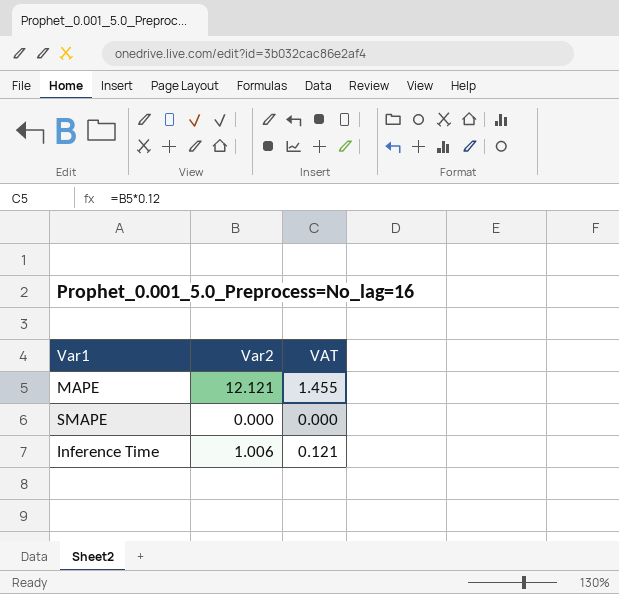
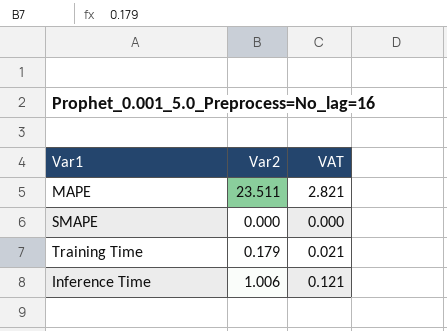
MAPE | Var2: 12.121 -> 23.511
MAPE | VAT: 1.455 -> 2.821
row Training Time: none -> 0.179 | 0.021

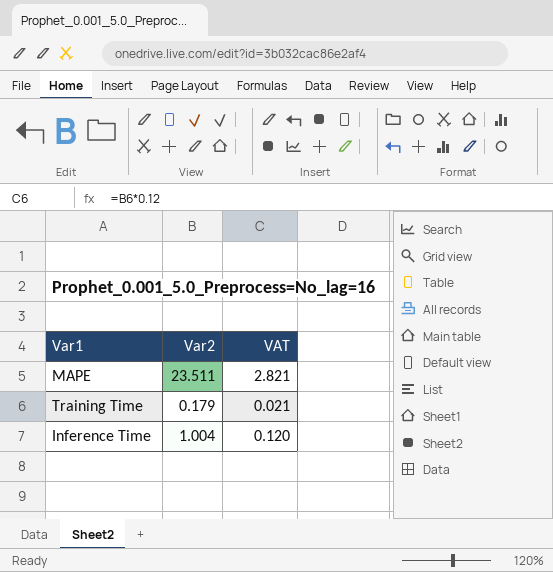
row SMAPE: 0.000 | 0.000 -> none
Inference Time | Var2: 1.006 -> 1.004
Inference Time | VAT: 0.121 -> 0.120

